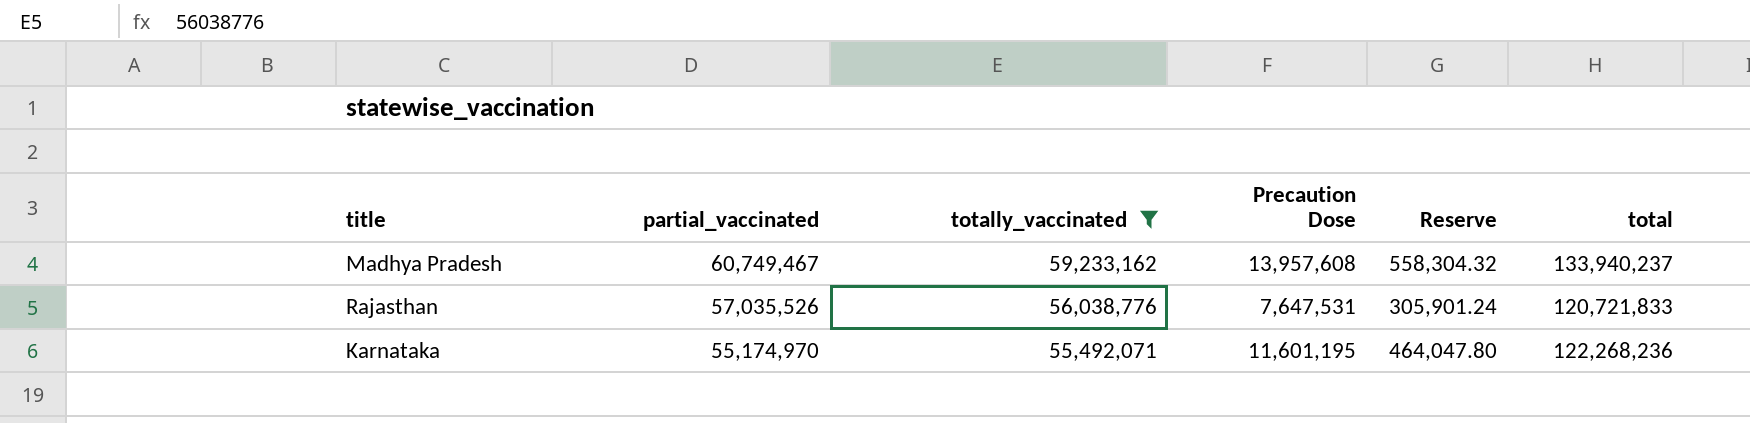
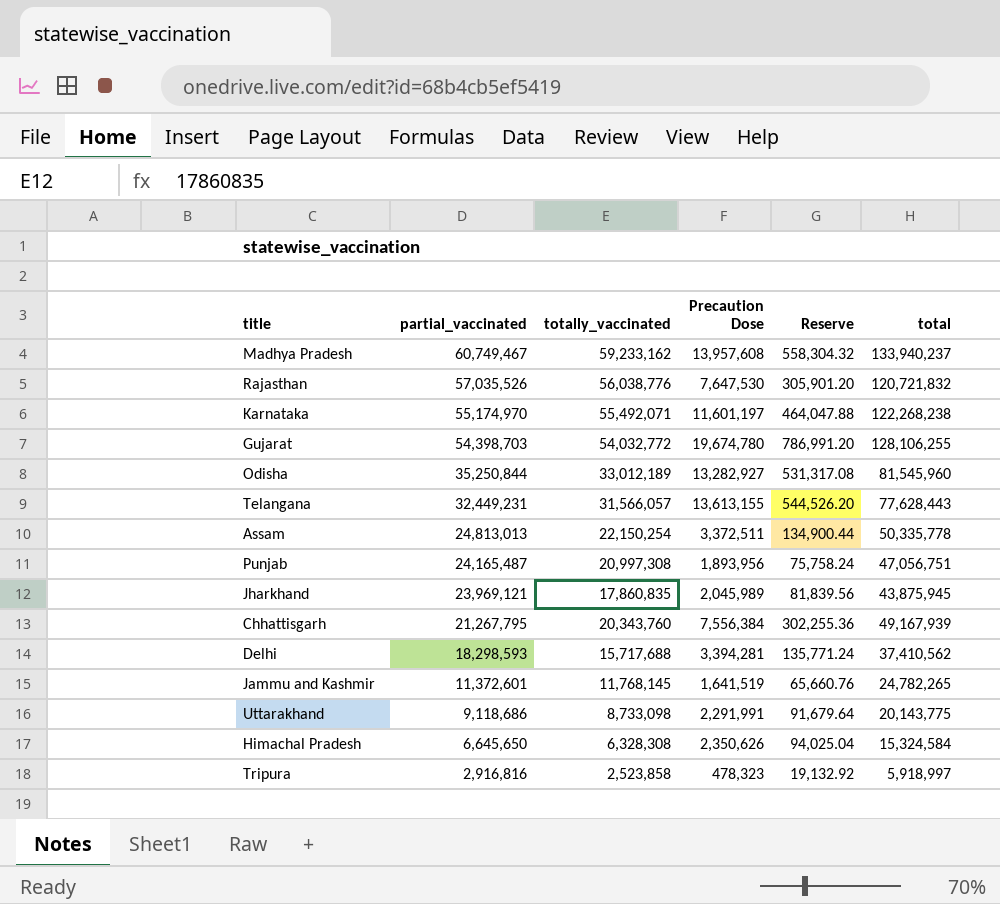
filter: totally_vaccinated >= 55,492,071 -> none
Rajasthan | Precaution Dose: 7,647,531 -> 7,647,530
Rajasthan | Reserve: 305,901.24 -> 305,901.20
Rajasthan | total: 120,721,833 -> 120,721,832
Karnataka | Precaution Dose: 11,601,195 -> 11,601,197
Karnataka | Reserve: 464,047.80 -> 464,047.88
Karnataka | total: 122,268,236 -> 122,268,238

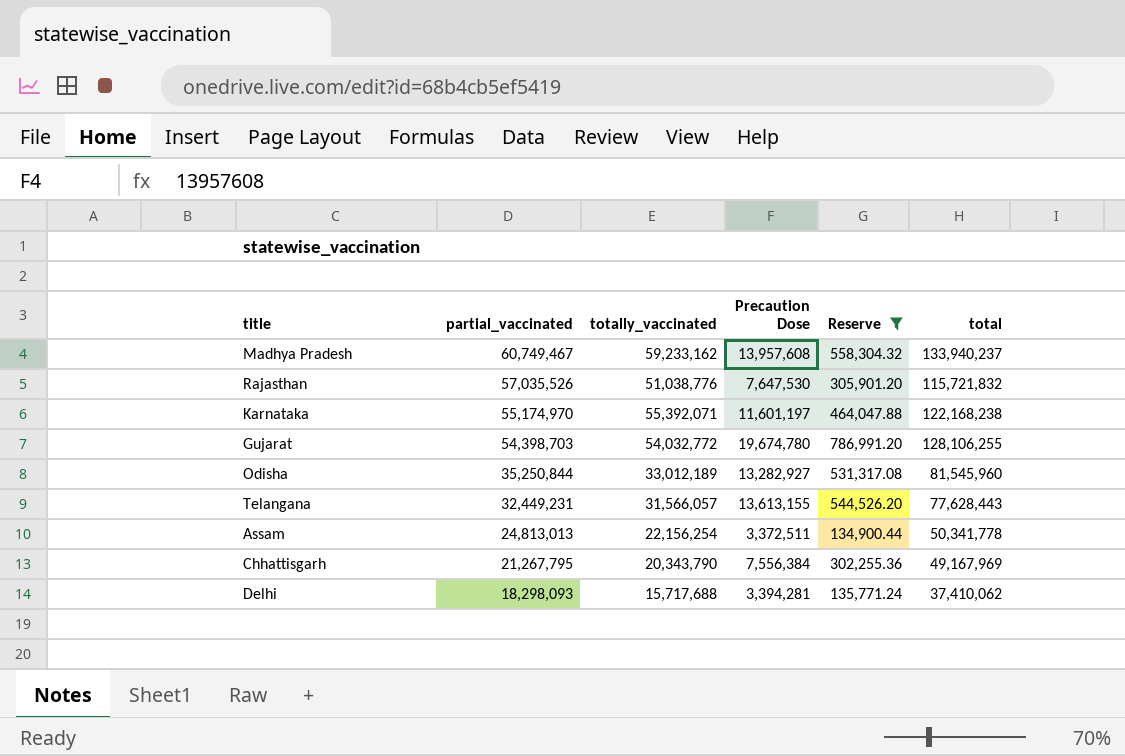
filter: none -> Reserve >= 134,900.44
Rajasthan | totally_vaccinated: 56,038,776 -> 51,038,776
Rajasthan | total: 120,721,832 -> 115,721,832
Karnataka | totally_vaccinated: 55,492,071 -> 55,392,071
Karnataka | total: 122,268,238 -> 122,168,238
Assam | totally_vaccinated: 22,150,254 -> 22,156,254
Assam | total: 50,335,778 -> 50,341,778
Chhattisgarh | totally_vaccinated: 20,343,760 -> 20,343,790
Chhattisgarh | total: 49,167,939 -> 49,167,969
Delhi | partial_vaccinated: 18,298,593 -> 18,298,093
Delhi | total: 37,410,562 -> 37,410,062

